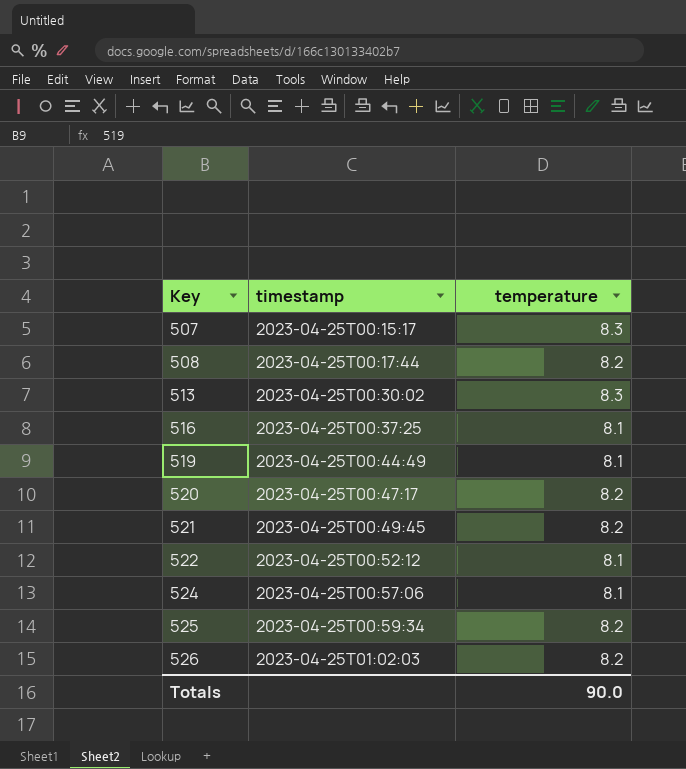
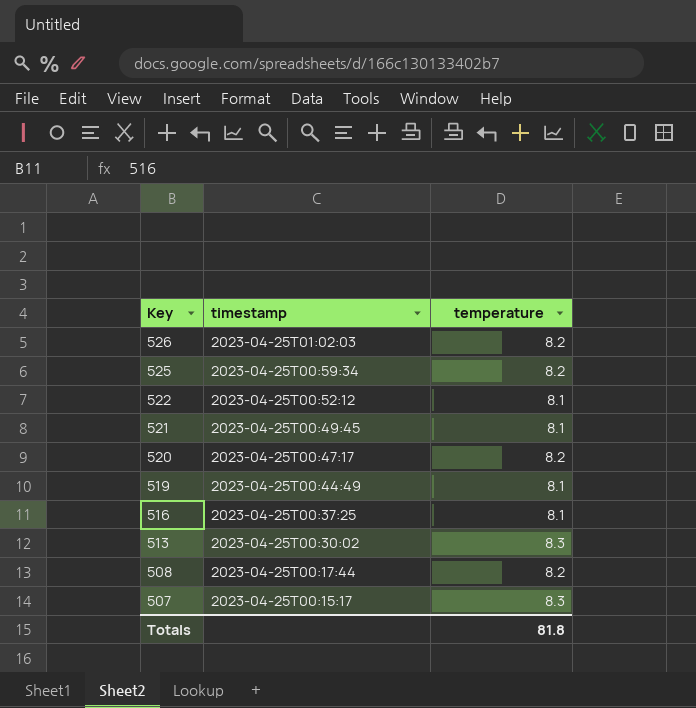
row order: Key ascending -> Key descending
row 524: 2023-04-25T00:57:06 | 8.1 -> none
521 | temperature: 8.2 -> 8.1
Totals | temperature: 90.0 -> 81.8

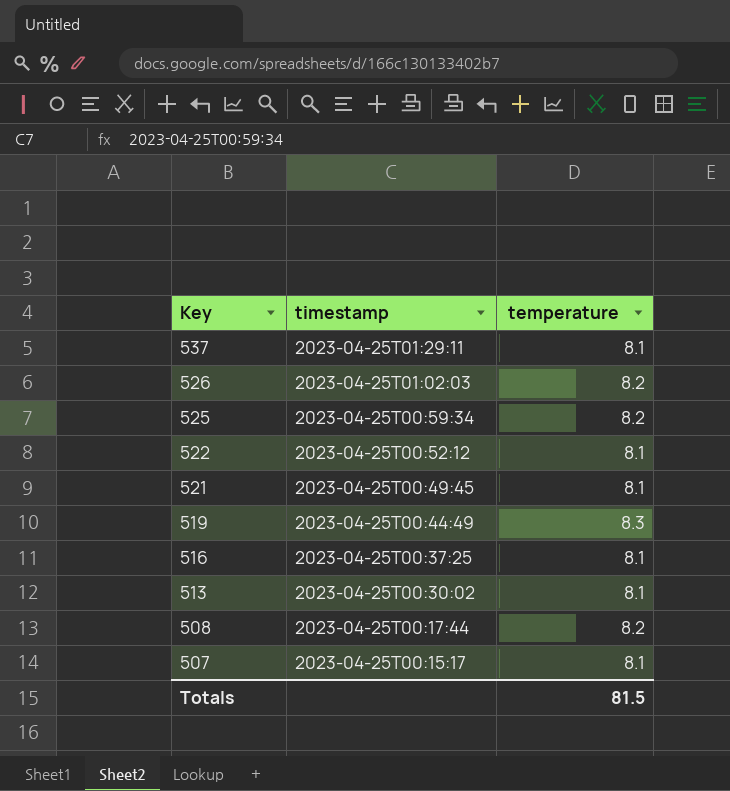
row 520: 2023-04-25T00:47:17 | 8.2 -> none
row 537: none -> 2023-04-25T01:29:11 | 8.1
519 | temperature: 8.1 -> 8.3
513 | temperature: 8.3 -> 8.1
507 | temperature: 8.3 -> 8.1
Totals | temperature: 81.8 -> 81.5

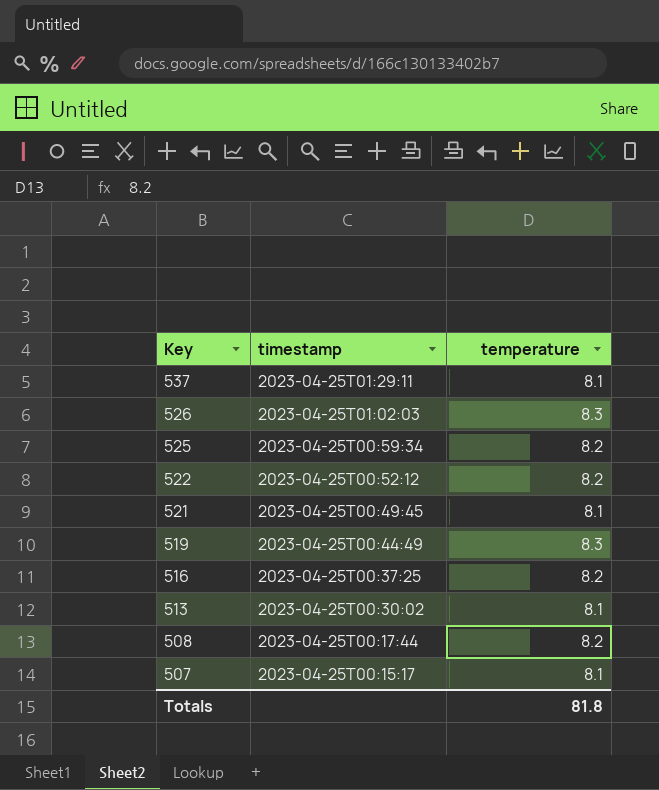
526 | temperature: 8.2 -> 8.3
522 | temperature: 8.1 -> 8.2
516 | temperature: 8.1 -> 8.2
Totals | temperature: 81.5 -> 81.8

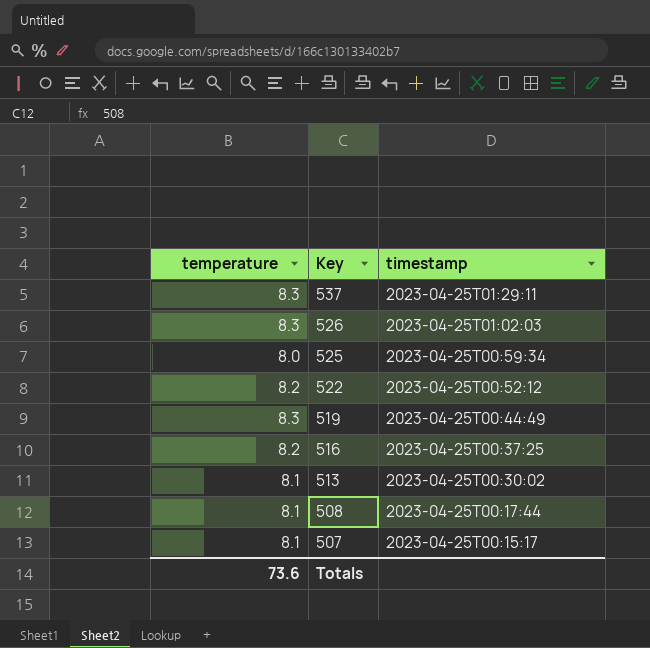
column temperature | position: 3 -> 1
row 521: 2023-04-25T00:49:45 | 8.1 -> none
537 | temperature: 8.1 -> 8.3
525 | temperature: 8.2 -> 8.0
508 | temperature: 8.2 -> 8.1
Totals | temperature: 81.8 -> 73.6

